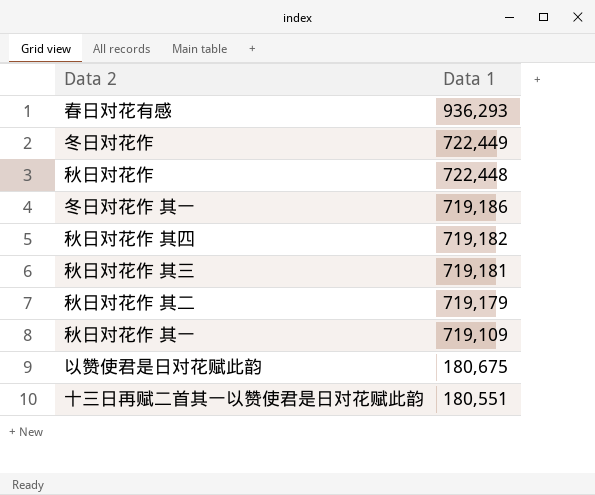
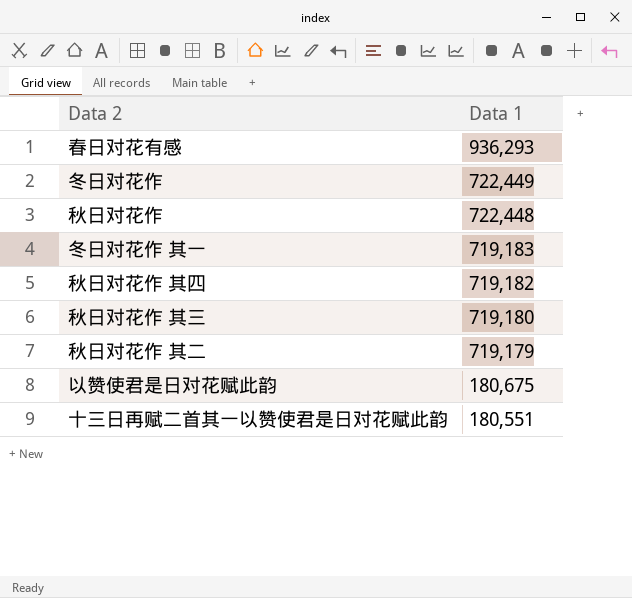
row 秋日对花作 其一: 719,109 -> none
冬日对花作 其一 | Data 1: 719,186 -> 719,183
秋日对花作 其三 | Data 1: 719,181 -> 719,180

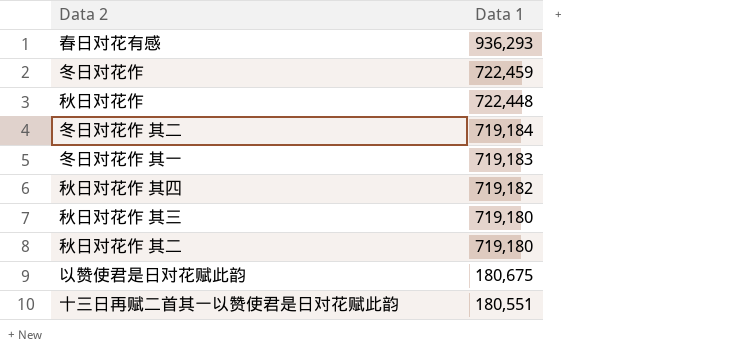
冬日对花作 | Data 1: 722,449 -> 722,459
row 冬日对花作 其二: none -> 719,184
秋日对花作 其二 | Data 1: 719,179 -> 719,180

